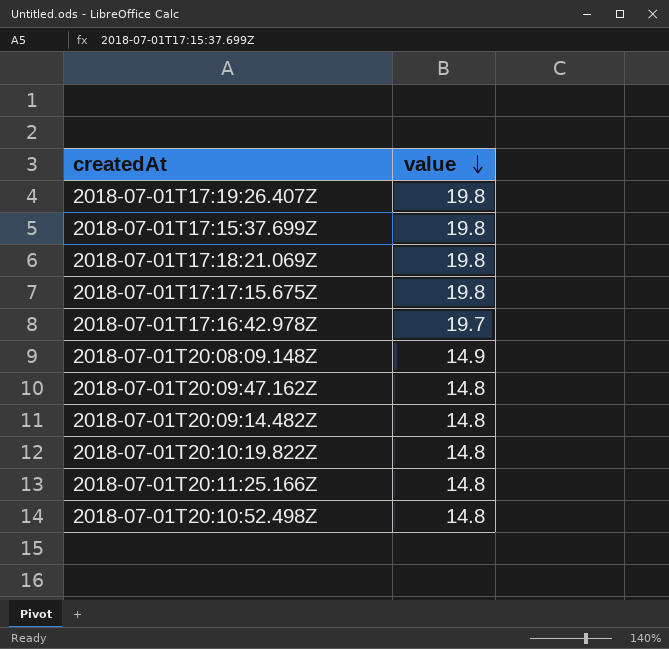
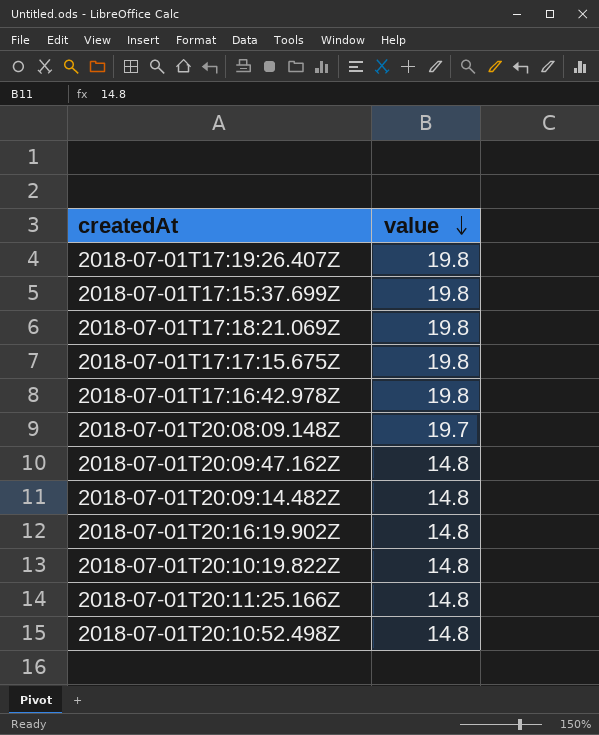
2018-07-01T17:16:42.978Z | value: 19.7 -> 19.8
2018-07-01T20:08:09.148Z | value: 14.9 -> 19.7
row 2018-07-01T20:16:19.902Z: none -> 14.8

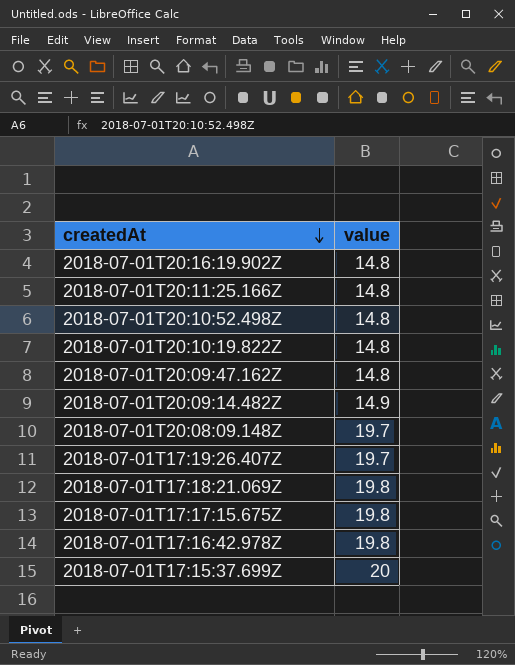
row order: value descending -> createdAt descending
2018-07-01T20:09:14.482Z | value: 14.8 -> 14.9
2018-07-01T17:19:26.407Z | value: 19.8 -> 19.7
2018-07-01T17:15:37.699Z | value: 19.8 -> 20

